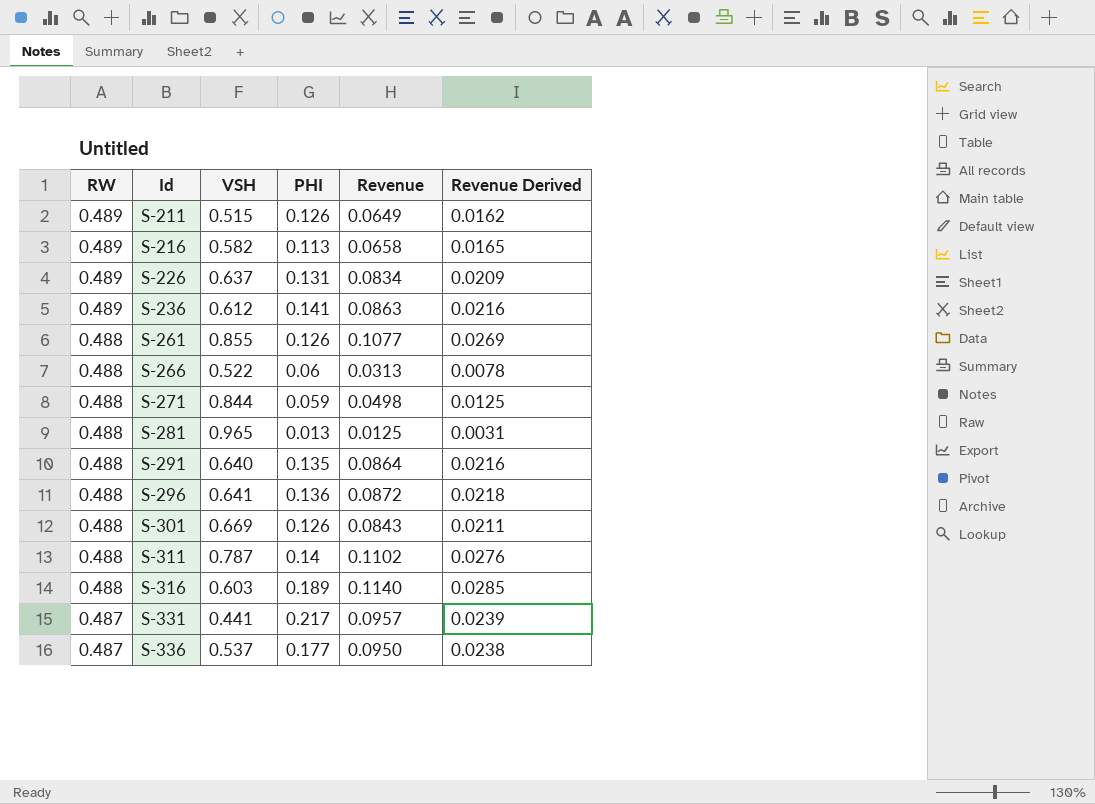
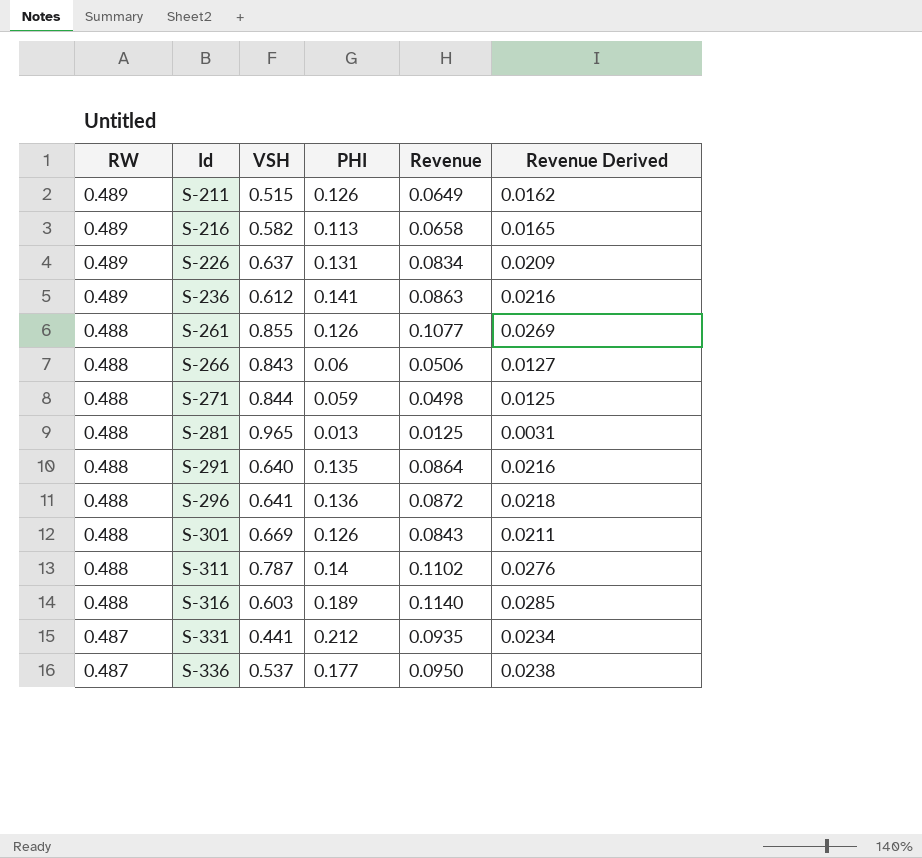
S-266 | VSH: 0.522 -> 0.843
S-266 | Revenue: 0.0313 -> 0.0506
S-266 | Revenue Derived: 0.0078 -> 0.0127
S-331 | PHI: 0.217 -> 0.212
S-331 | Revenue: 0.0957 -> 0.0935
S-331 | Revenue Derived: 0.0239 -> 0.0234

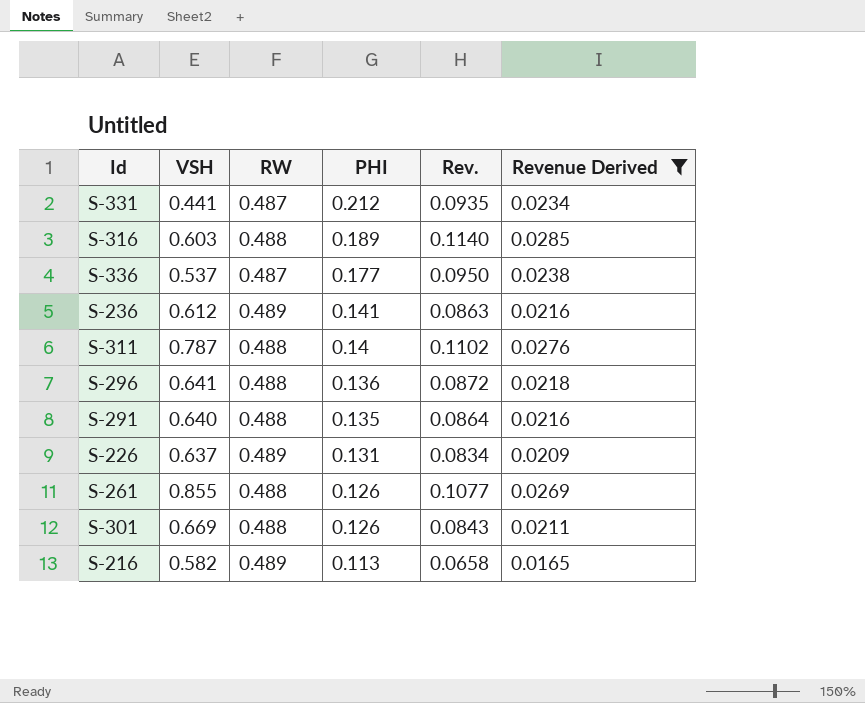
filter: none -> Revenue Derived >= 0.0165
row order: RW descending -> PHI descending
column RW | position: 1 -> 3
column name: Revenue -> Rev.

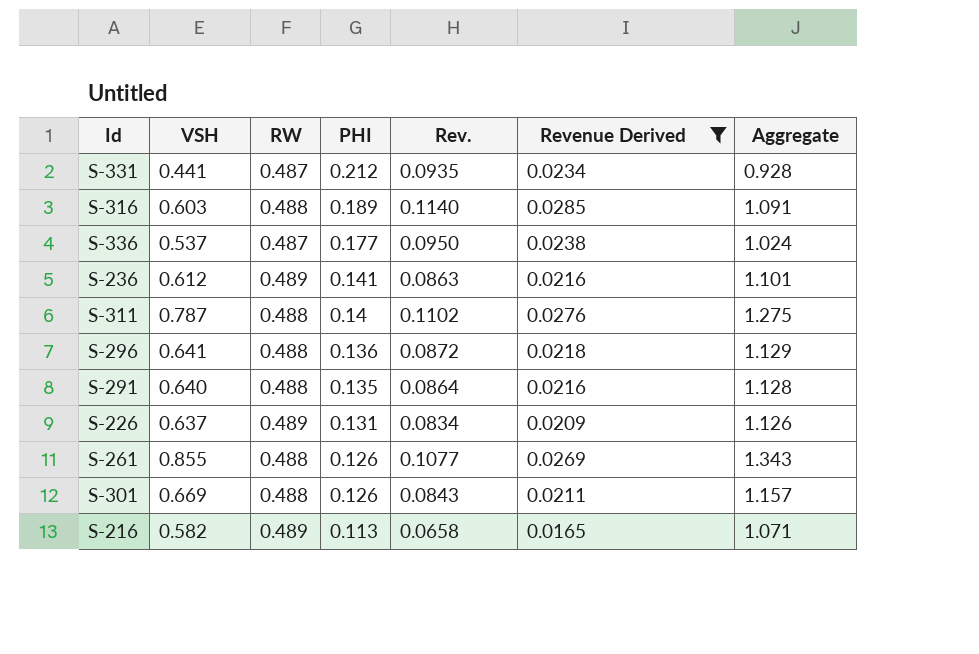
column Aggregate | formula: none -> [VSH] + [RW]

